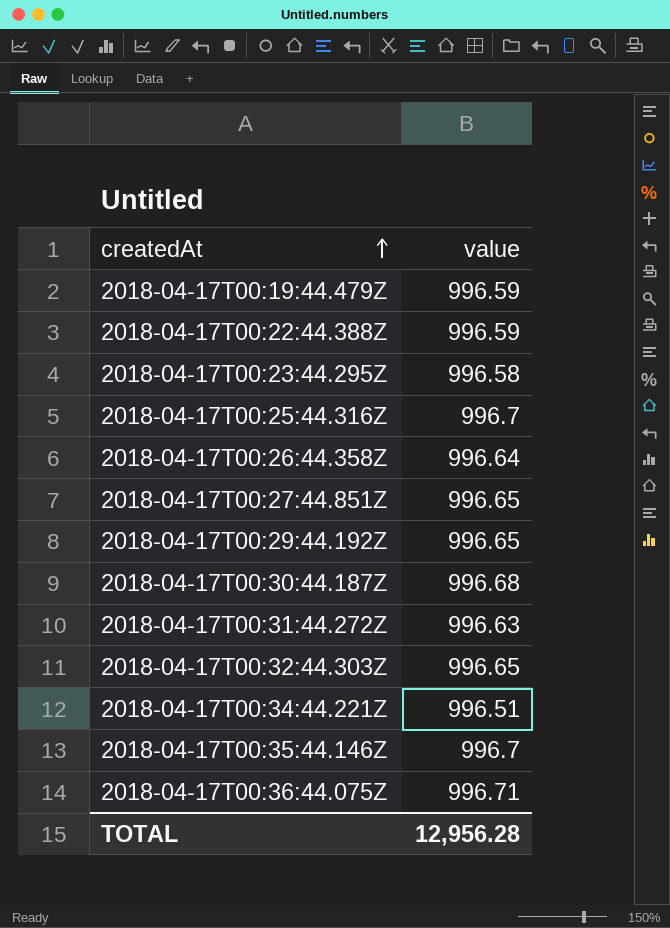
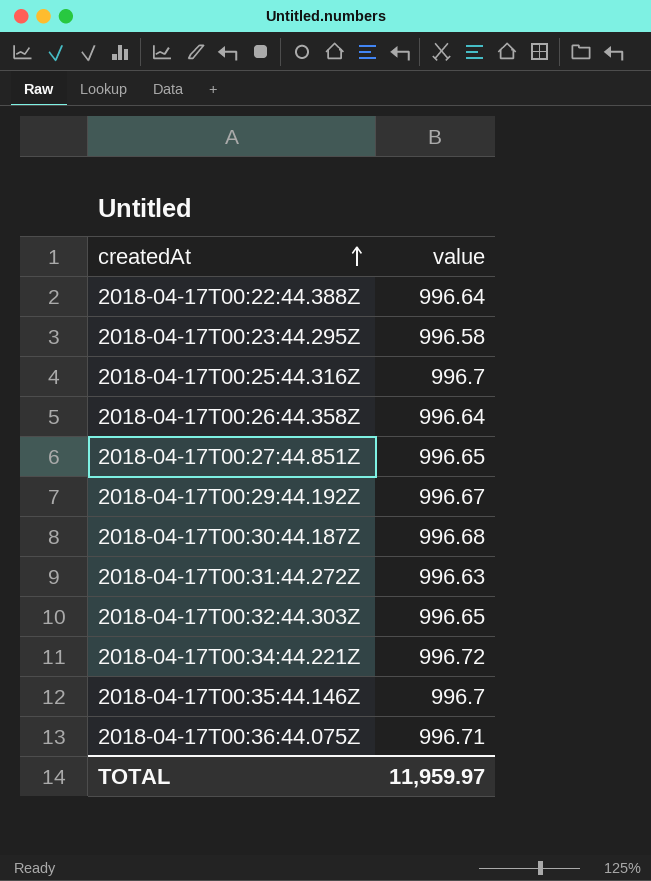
row 2018-04-17T00:19:44.479Z: 996.59 -> none
2018-04-17T00:22:44.388Z | value: 996.59 -> 996.64
2018-04-17T00:29:44.192Z | value: 996.65 -> 996.67
2018-04-17T00:34:44.221Z | value: 996.51 -> 996.72
TOTAL | value: 12,956.28 -> 11,959.97

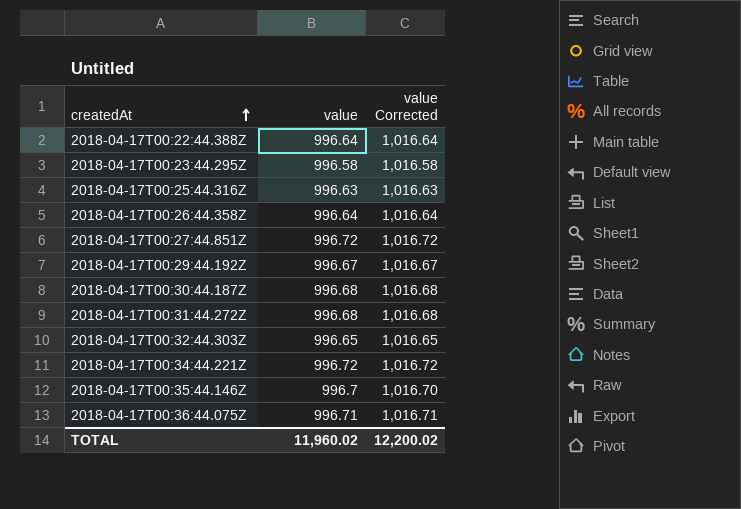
column value Corrected | formula: none -> [value] + 20
2018-04-17T00:25:44.316Z | value: 996.7 -> 996.63
2018-04-17T00:27:44.851Z | value: 996.65 -> 996.72
2018-04-17T00:31:44.272Z | value: 996.63 -> 996.68
TOTAL | value: 11,959.97 -> 11,960.02

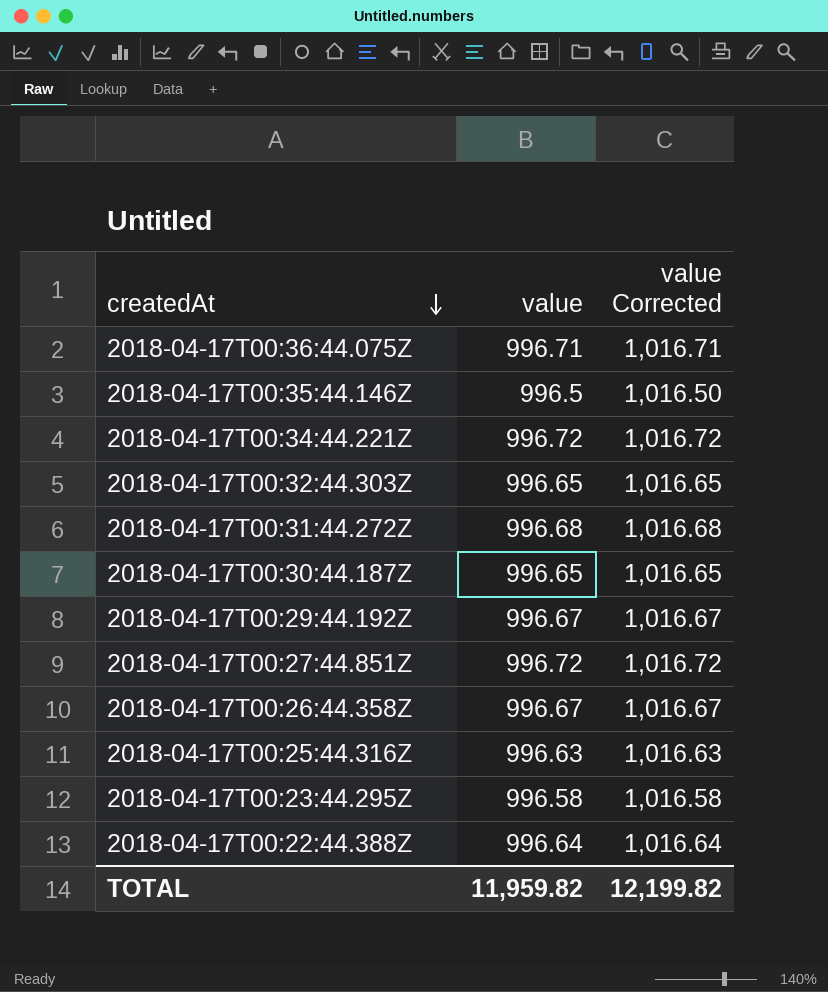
row order: createdAt ascending -> createdAt descending
2018-04-17T00:35:44.146Z | value: 996.7 -> 996.5
2018-04-17T00:35:44.146Z | value Corrected: 1,016.70 -> 1,016.50
2018-04-17T00:30:44.187Z | value: 996.68 -> 996.65
2018-04-17T00:30:44.187Z | value Corrected: 1,016.68 -> 1,016.65
2018-04-17T00:26:44.358Z | value: 996.64 -> 996.67
2018-04-17T00:26:44.358Z | value Corrected: 1,016.64 -> 1,016.67
TOTAL | value: 11,960.02 -> 11,959.82
TOTAL | value Corrected: 12,200.02 -> 12,199.82

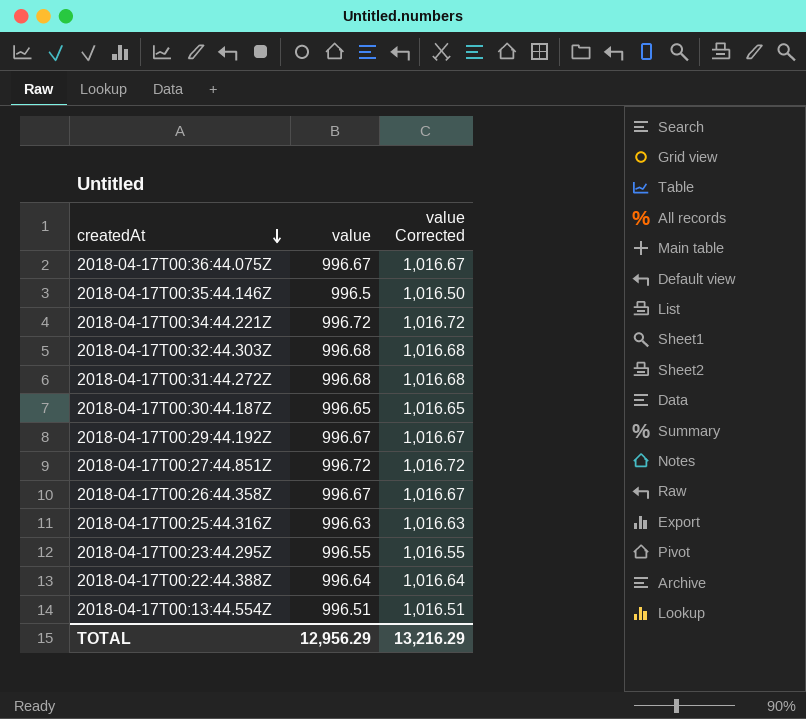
2018-04-17T00:36:44.075Z | value: 996.71 -> 996.67
2018-04-17T00:36:44.075Z | value Corrected: 1,016.71 -> 1,016.67
2018-04-17T00:32:44.303Z | value: 996.65 -> 996.68
2018-04-17T00:32:44.303Z | value Corrected: 1,016.65 -> 1,016.68
2018-04-17T00:23:44.295Z | value: 996.58 -> 996.55
2018-04-17T00:23:44.295Z | value Corrected: 1,016.58 -> 1,016.55
row 2018-04-17T00:13:44.554Z: none -> 996.51 | 1,016.51
TOTAL | value: 11,959.82 -> 12,956.29
TOTAL | value Corrected: 12,199.82 -> 13,216.29

